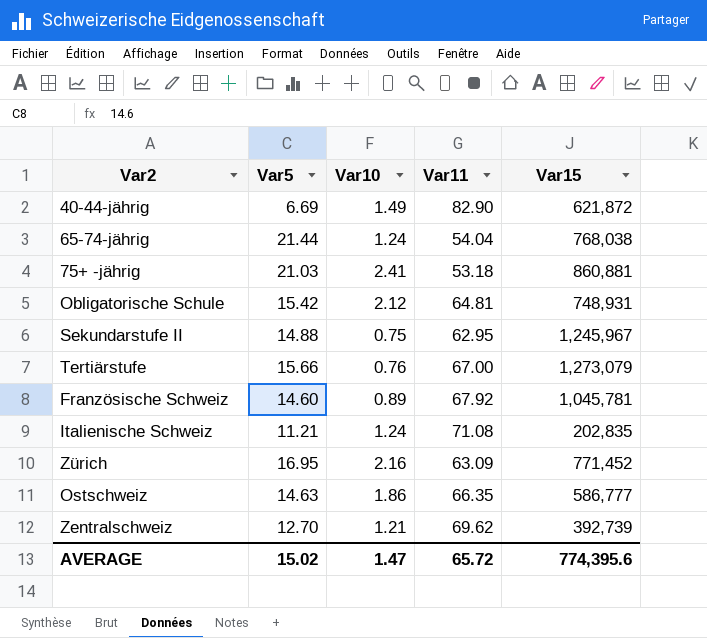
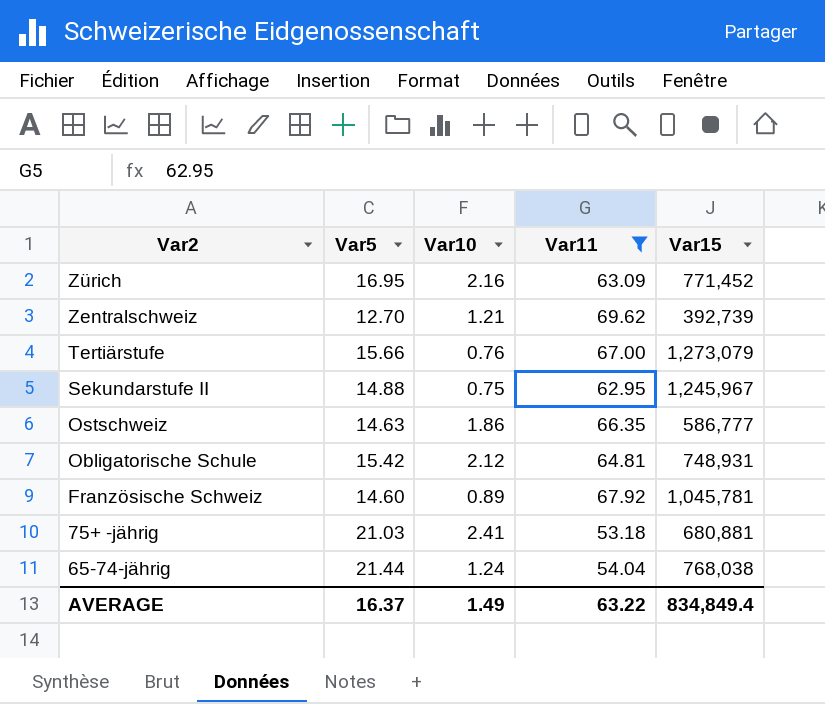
filter: none -> Var11 <= 69.62
row order: none -> Var2 descending
75+ -jährig | Var15: 860,881 -> 680,881
AVERAGE | Var5: 15.02 -> 16.37
AVERAGE | Var10: 1.47 -> 1.49
AVERAGE | Var11: 65.72 -> 63.22
AVERAGE | Var15: 774,395.6 -> 834,849.4

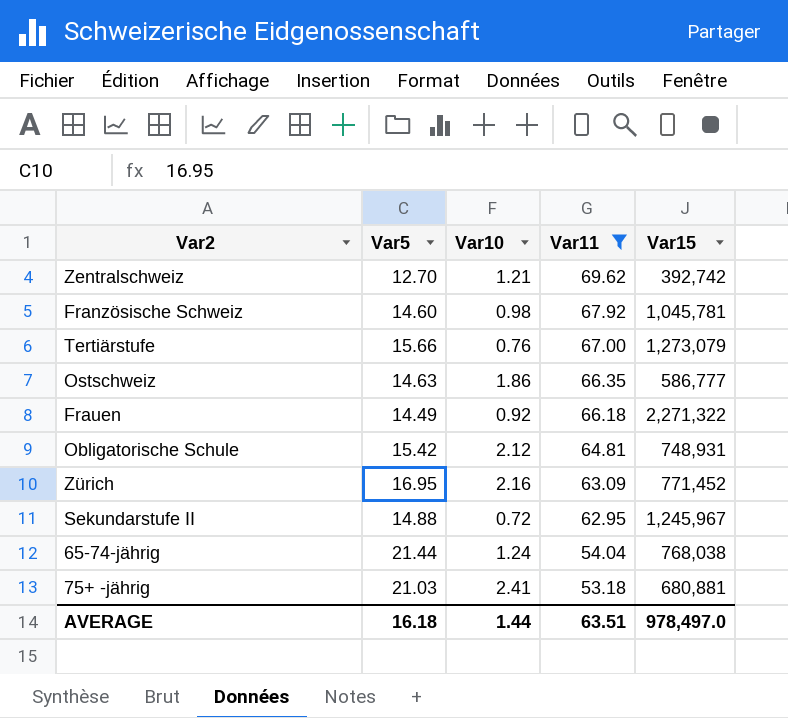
row order: Var2 descending -> Var11 descending
Zentralschweiz | Var15: 392,739 -> 392,742
Französische Schweiz | Var10: 0.89 -> 0.98
row Frauen: none -> 14.49 | 0.92 | 66.18 | 2,271,322
Sekundarstufe II | Var10: 0.75 -> 0.72
AVERAGE | Var5: 16.37 -> 16.18
AVERAGE | Var10: 1.49 -> 1.44
AVERAGE | Var11: 63.22 -> 63.51
AVERAGE | Var15: 834,849.4 -> 978,497.0

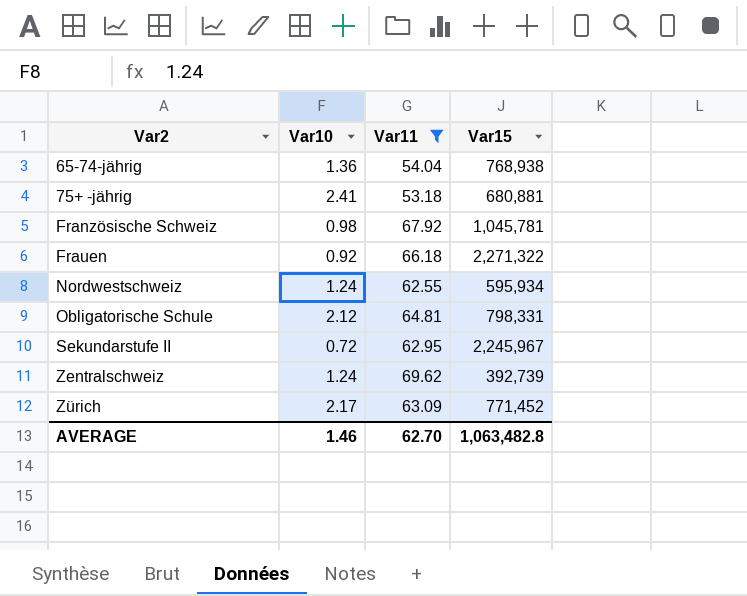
row order: Var11 descending -> Var2 ascending
column Var5 | position: 2 -> none
row Tertiärstufe: 15.66 | 0.76 | 67.00 | 1,273,079 -> none
row Ostschweiz: 14.63 | 1.86 | 66.35 | 586,777 -> none
65-74-jährig | Var10: 1.24 -> 1.36
65-74-jährig | Var15: 768,038 -> 768,938
row Nordwestschweiz: none -> 1.24 | 62.55 | 595,934
Obligatorische Schule | Var15: 748,931 -> 798,331
Sekundarstufe II | Var15: 1,245,967 -> 2,245,967
Zentralschweiz | Var10: 1.21 -> 1.24
Zentralschweiz | Var15: 392,742 -> 392,739
Zürich | Var10: 2.16 -> 2.17
AVERAGE | Var10: 1.44 -> 1.46
AVERAGE | Var11: 63.51 -> 62.70
AVERAGE | Var15: 978,497.0 -> 1,063,482.8

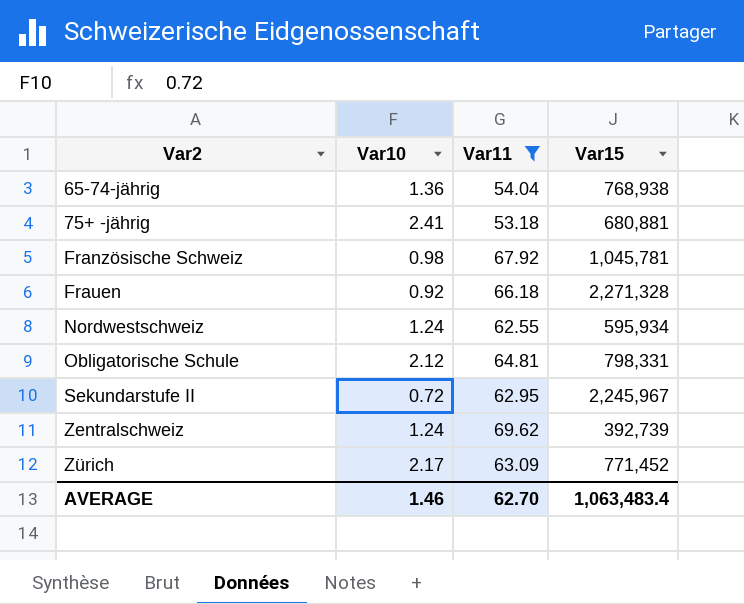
Frauen | Var15: 2,271,322 -> 2,271,328
AVERAGE | Var15: 1,063,482.8 -> 1,063,483.4

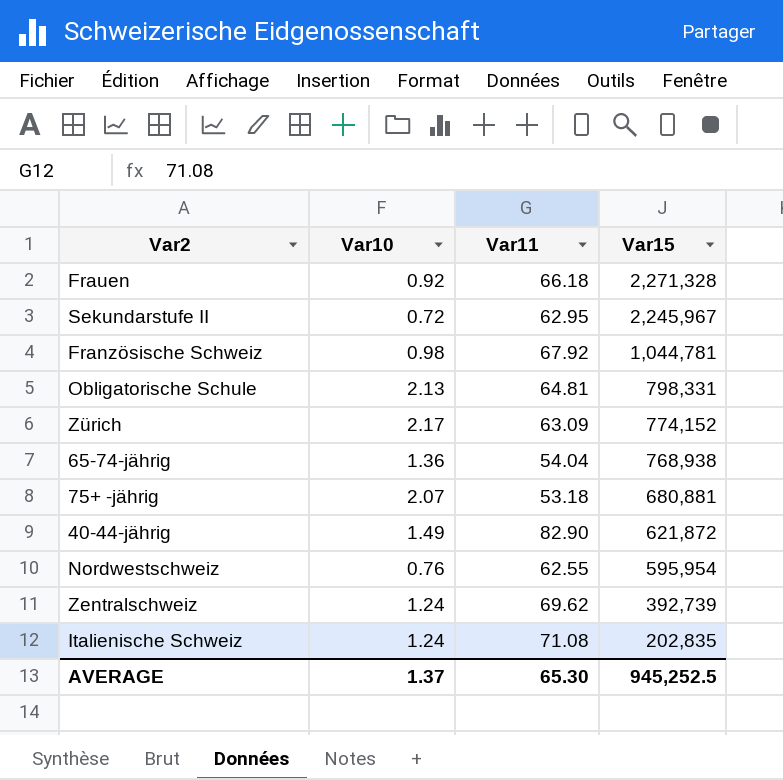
filter: Var11 <= 69.62 -> none
row order: Var2 ascending -> Var15 descending
Französische Schweiz | Var15: 1,045,781 -> 1,044,781
Obligatorische Schule | Var10: 2.12 -> 2.13
Zürich | Var15: 771,452 -> 774,152
75+ -jährig | Var10: 2.41 -> 2.07
Nordwestschweiz | Var10: 1.24 -> 0.76
Nordwestschweiz | Var15: 595,934 -> 595,954
AVERAGE | Var10: 1.46 -> 1.37
AVERAGE | Var11: 62.70 -> 65.30
AVERAGE | Var15: 1,063,483.4 -> 945,252.5

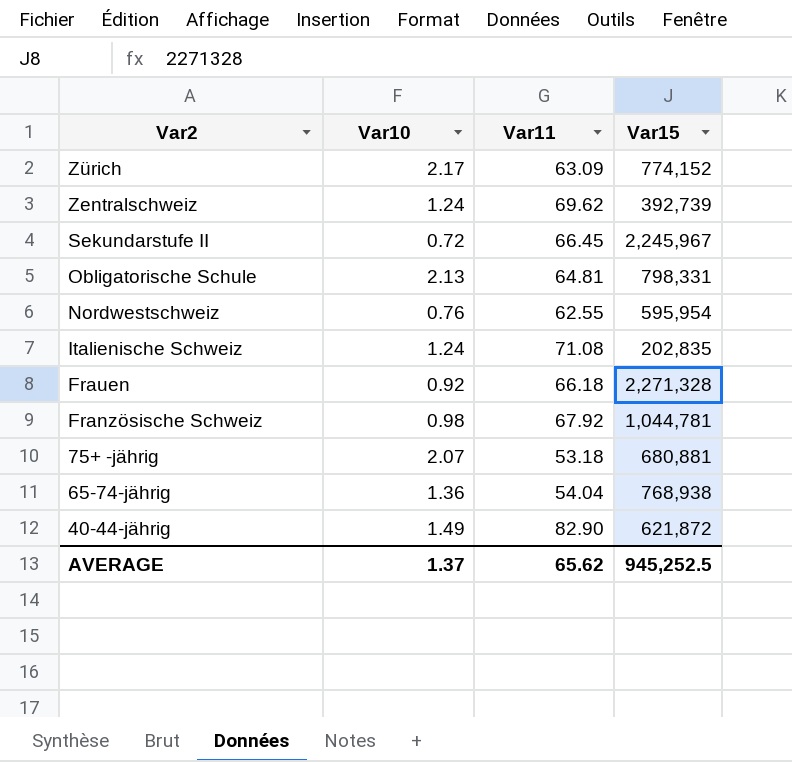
row order: Var15 descending -> Var2 descending
Sekundarstufe II | Var11: 62.95 -> 66.45
AVERAGE | Var11: 65.30 -> 65.62

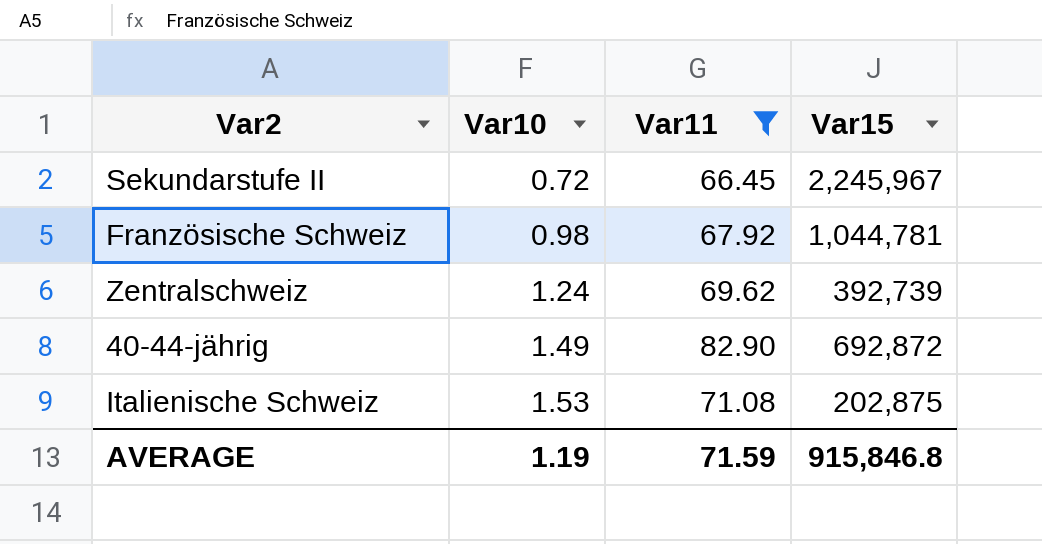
filter: none -> Var11 >= 66.45
row order: Var2 descending -> Var10 ascending
40-44-jährig | Var15: 621,872 -> 692,872
Italienische Schweiz | Var10: 1.24 -> 1.53
Italienische Schweiz | Var15: 202,835 -> 202,875
AVERAGE | Var10: 1.37 -> 1.19
AVERAGE | Var11: 65.62 -> 71.59
AVERAGE | Var15: 945,252.5 -> 915,846.8

